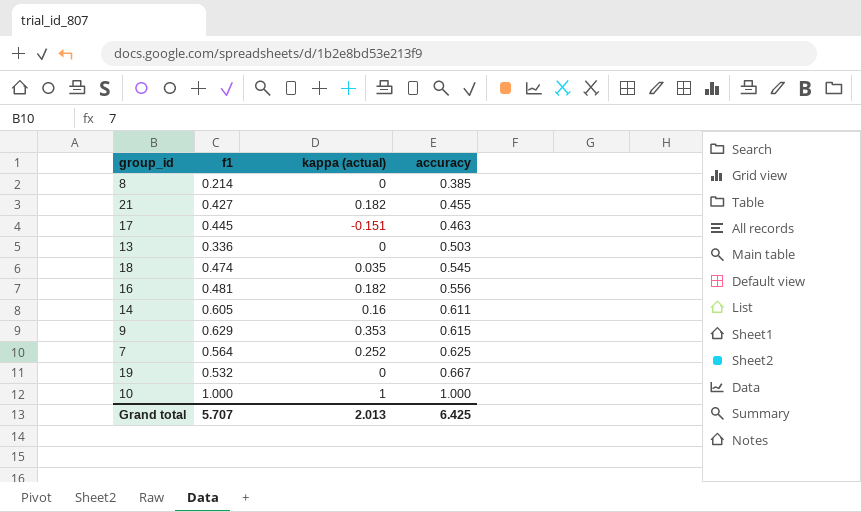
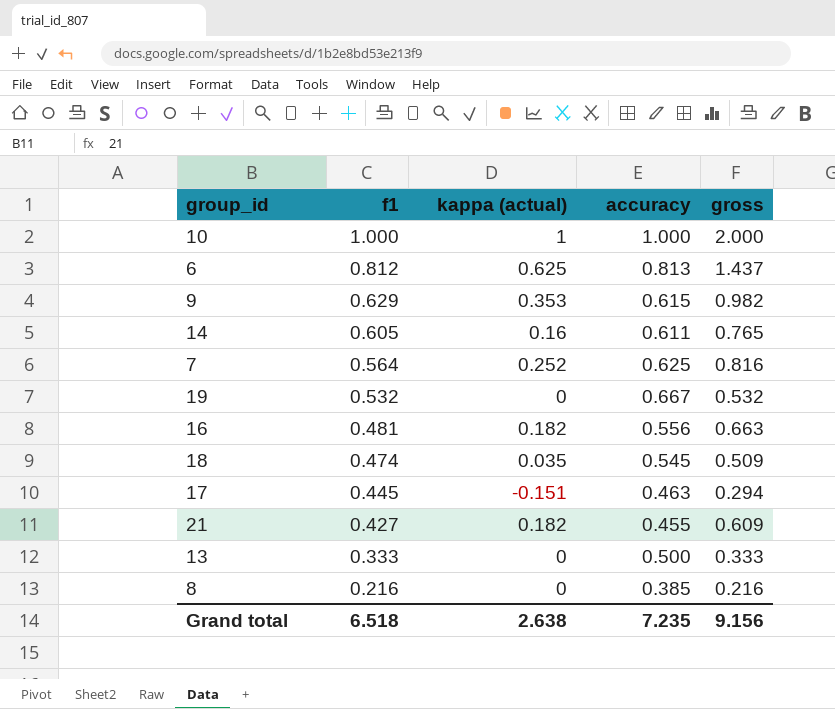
row order: accuracy ascending -> f1 descending
column gross | formula: none -> [f1] + [kappa (actual)]
row 6: none -> 0.812 | 0.625 | 0.813 | 1.437
13 | f1: 0.336 -> 0.333
13 | accuracy: 0.503 -> 0.500
8 | f1: 0.214 -> 0.216
Grand total | f1: 5.707 -> 6.518
Grand total | kappa (actual): 2.013 -> 2.638
Grand total | accuracy: 6.425 -> 7.235

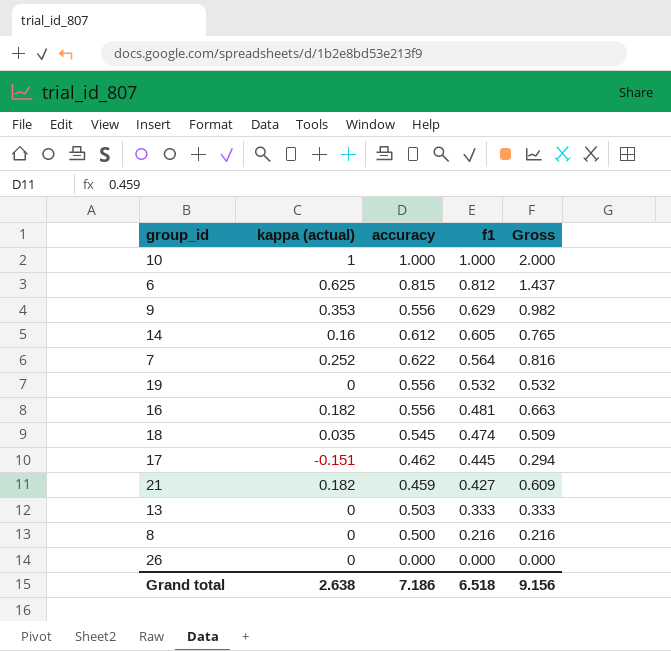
column f1 | position: 2 -> 4
column name: gross -> Gross
6 | accuracy: 0.813 -> 0.815
9 | accuracy: 0.615 -> 0.556
14 | accuracy: 0.611 -> 0.612
7 | accuracy: 0.625 -> 0.622
19 | accuracy: 0.667 -> 0.556
17 | accuracy: 0.463 -> 0.462
21 | accuracy: 0.455 -> 0.459
13 | accuracy: 0.500 -> 0.503
8 | accuracy: 0.385 -> 0.500
row 26: none -> 0 | 0.000 | 0.000 | 0.000
Grand total | accuracy: 7.235 -> 7.186

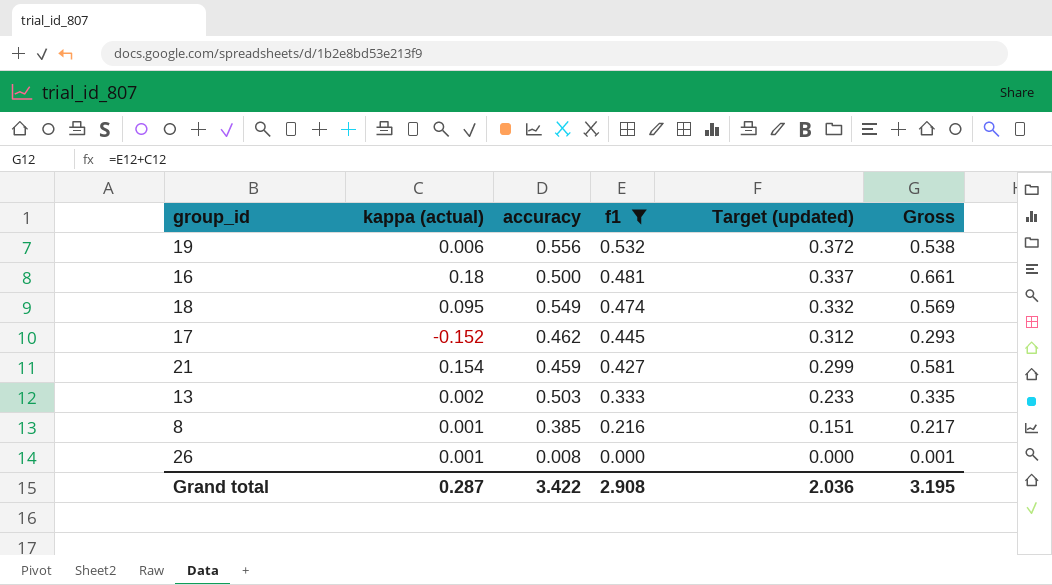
filter: none -> f1 <= 0.532
column Target (updated) | formula: none -> [f1] * 0.7
19 | kappa (actual): 0 -> 0.006
19 | Gross: 0.532 -> 0.538
16 | kappa (actual): 0.182 -> 0.18
16 | accuracy: 0.556 -> 0.500
16 | Gross: 0.663 -> 0.661
18 | kappa (actual): 0.035 -> 0.095
18 | accuracy: 0.545 -> 0.549
18 | Gross: 0.509 -> 0.569
17 | kappa (actual): -0.151 -> -0.152
17 | Gross: 0.294 -> 0.293
21 | kappa (actual): 0.182 -> 0.154
21 | Gross: 0.609 -> 0.581
13 | kappa (actual): 0 -> 0.002
13 | Gross: 0.333 -> 0.335
8 | kappa (actual): 0 -> 0.001
8 | accuracy: 0.500 -> 0.385
8 | Gross: 0.216 -> 0.217
26 | kappa (actual): 0 -> 0.001
26 | accuracy: 0.000 -> 0.008
26 | Gross: 0.000 -> 0.001
Grand total | kappa (actual): 2.638 -> 0.287
Grand total | accuracy: 7.186 -> 3.422
Grand total | f1: 6.518 -> 2.908
Grand total | Gross: 9.156 -> 3.195

